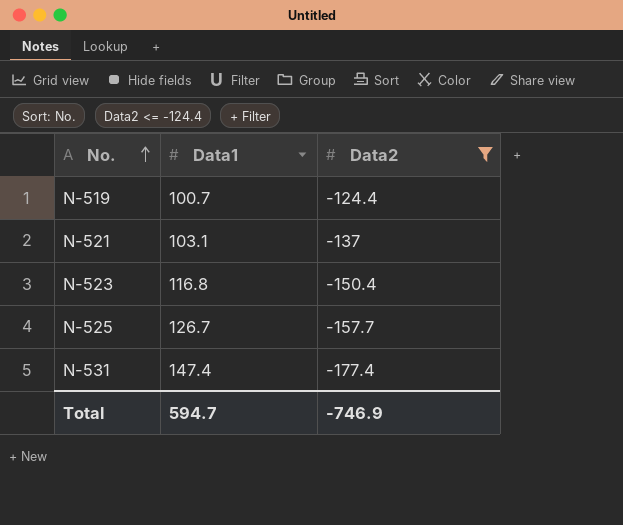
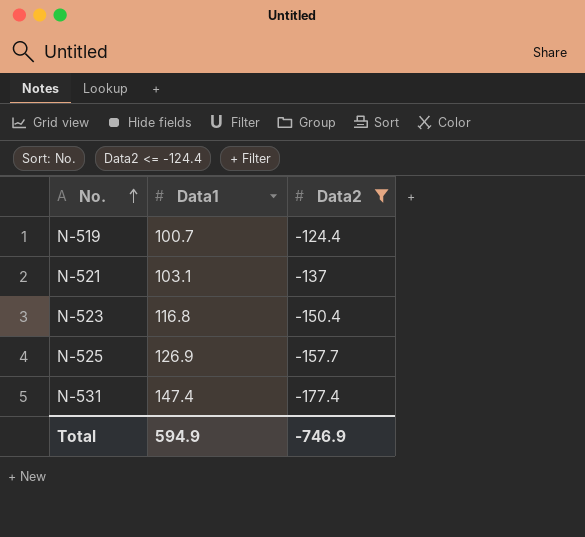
N-525 | Data1: 126.7 -> 126.9
Total | Data1: 594.7 -> 594.9

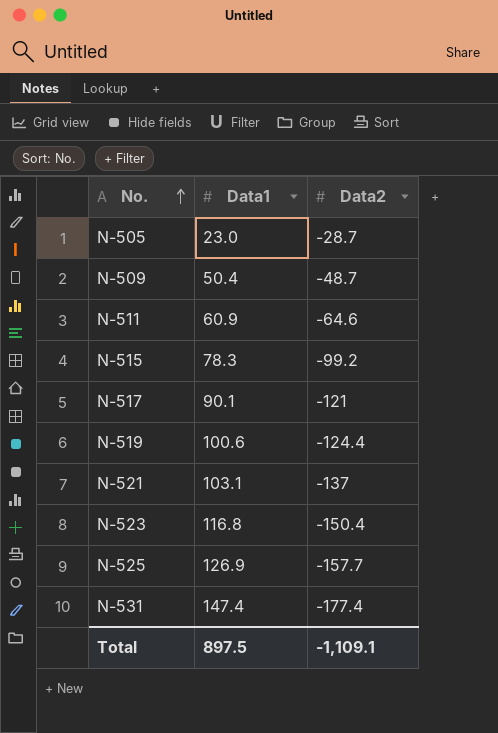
filter: Data2 <= -124.4 -> none
N-519 | Data1: 100.7 -> 100.6
Total | Data1: 594.9 -> 897.5
Total | Data2: -746.9 -> -1,109.1

